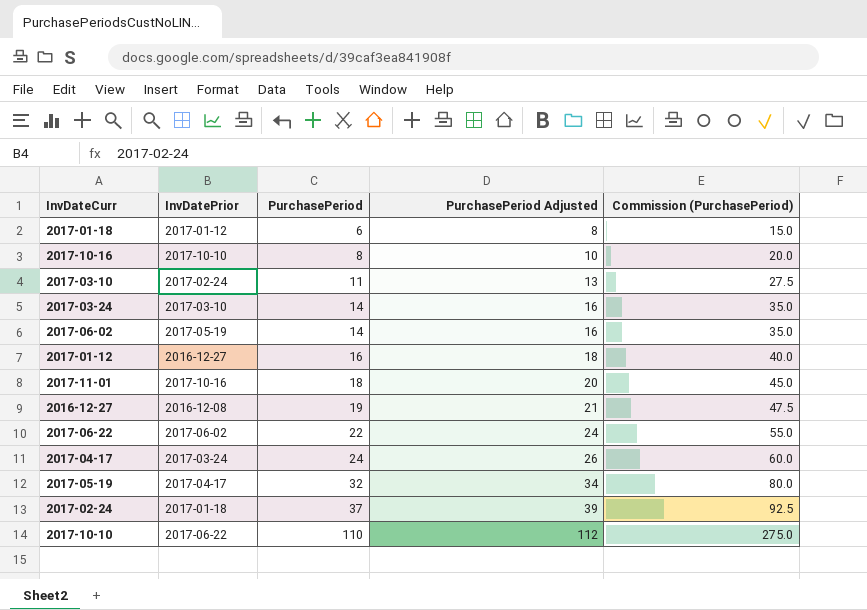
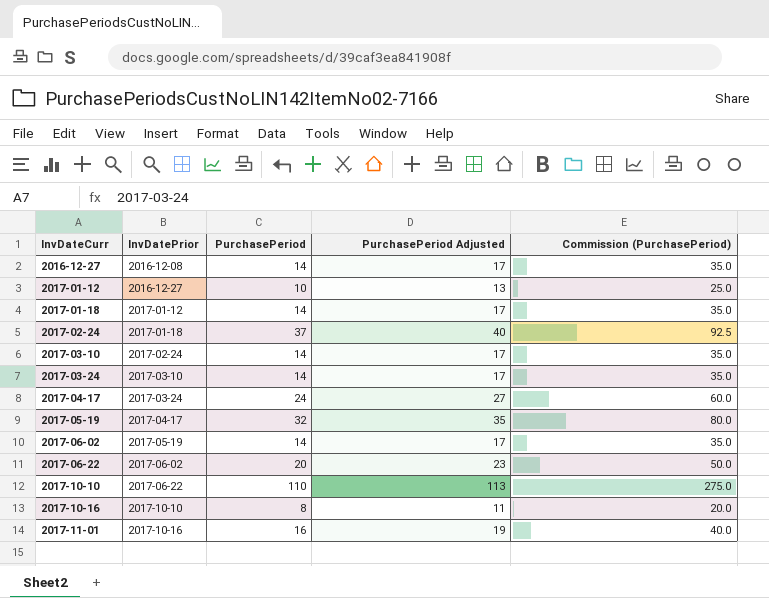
row order: PurchasePeriod ascending -> InvDateCurr ascending
column PurchasePeriod Adjusted | formula: [PurchasePeriod] + 2 -> [PurchasePeriod] + 3
2016-12-27 | PurchasePeriod: 19 -> 14
2016-12-27 | Commission (PurchasePeriod): 47.5 -> 35.0
2017-01-12 | PurchasePeriod: 16 -> 10
2017-01-12 | Commission (PurchasePeriod): 40.0 -> 25.0
2017-01-18 | PurchasePeriod: 6 -> 14
2017-01-18 | Commission (PurchasePeriod): 15.0 -> 35.0
2017-03-10 | PurchasePeriod: 11 -> 14
2017-03-10 | Commission (PurchasePeriod): 27.5 -> 35.0
2017-06-22 | PurchasePeriod: 22 -> 20
2017-06-22 | Commission (PurchasePeriod): 55.0 -> 50.0
2017-11-01 | PurchasePeriod: 18 -> 16
2017-11-01 | Commission (PurchasePeriod): 45.0 -> 40.0

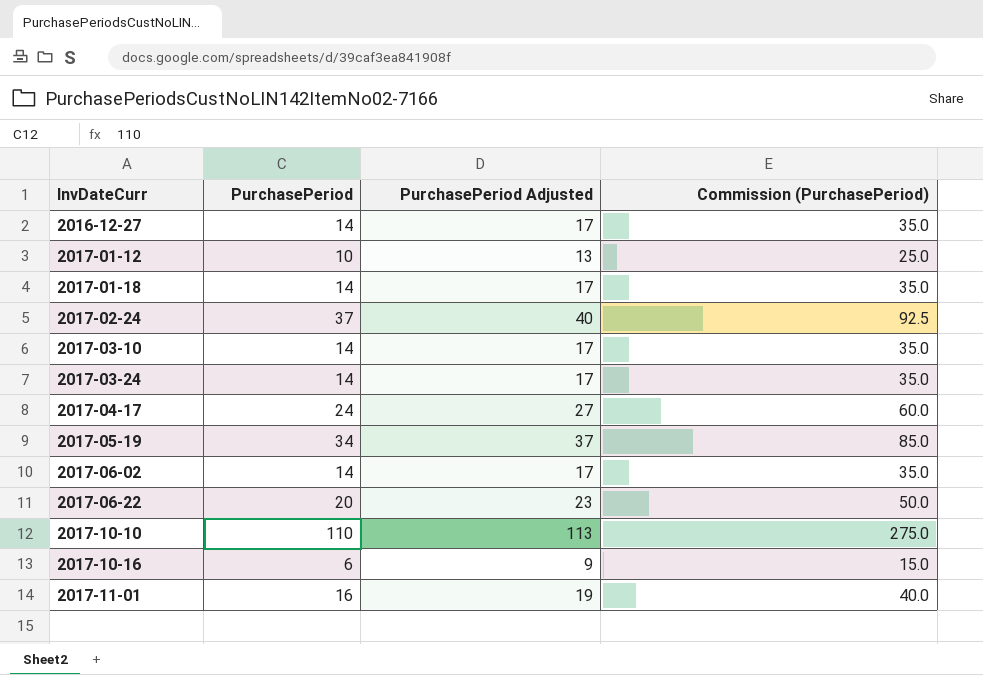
column InvDatePrior | position: 2 -> none
2017-05-19 | PurchasePeriod: 32 -> 34
2017-05-19 | PurchasePeriod Adjusted: 35 -> 37
2017-05-19 | Commission (PurchasePeriod): 80.0 -> 85.0
2017-10-16 | PurchasePeriod: 8 -> 6
2017-10-16 | PurchasePeriod Adjusted: 11 -> 9
2017-10-16 | Commission (PurchasePeriod): 20.0 -> 15.0

